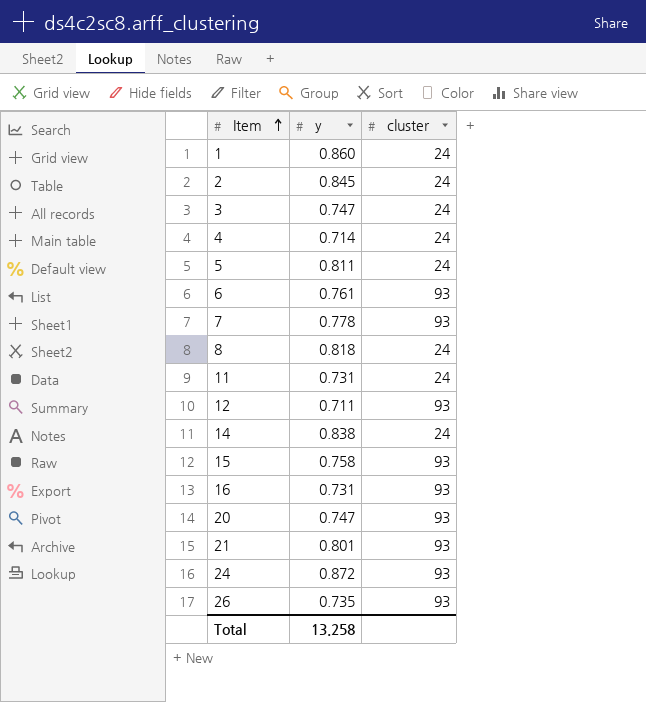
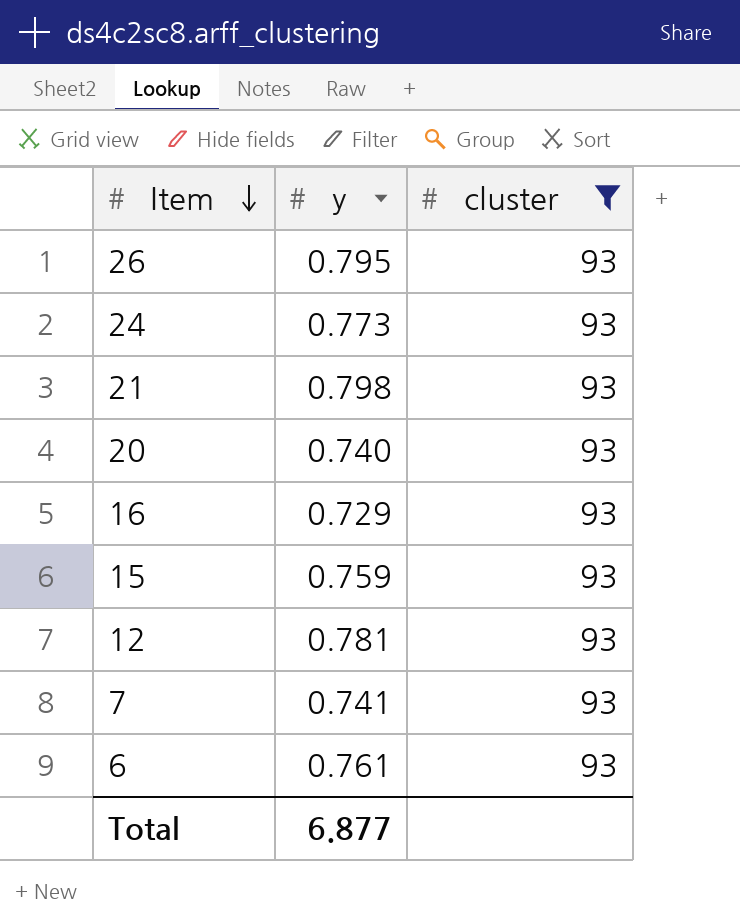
filter: none -> cluster = 93
row order: Item ascending -> Item descending
26 | y: 0.735 -> 0.795
24 | y: 0.872 -> 0.773
21 | y: 0.801 -> 0.798
20 | y: 0.747 -> 0.740
16 | y: 0.731 -> 0.729
15 | y: 0.758 -> 0.759
12 | y: 0.711 -> 0.781
7 | y: 0.778 -> 0.741
Total | y: 13.258 -> 6.877

